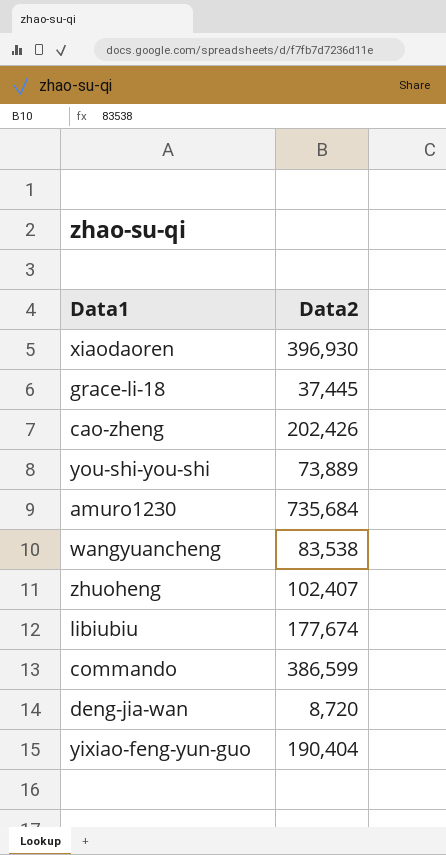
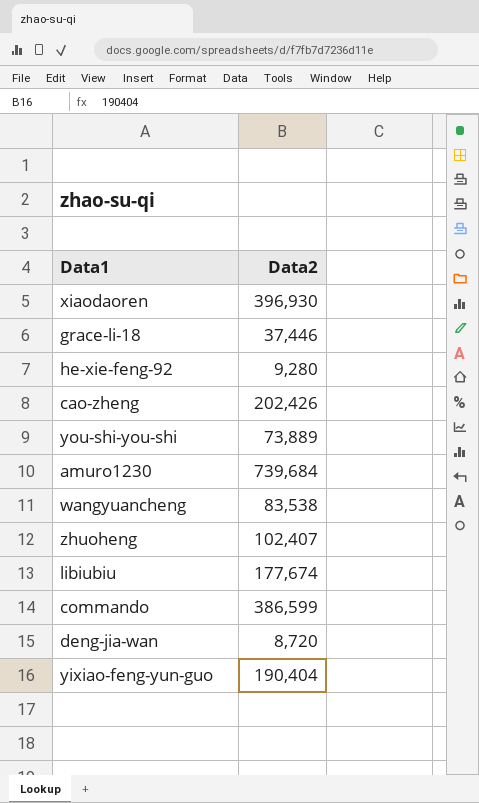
grace-li-18 | Data2: 37,445 -> 37,446
row he-xie-feng-92: none -> 9,280
amuro1230 | Data2: 735,684 -> 739,684

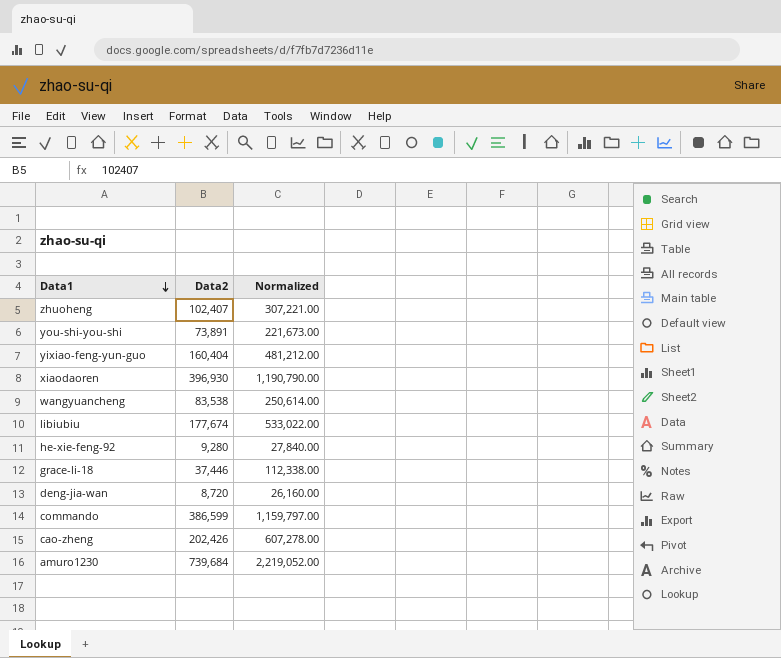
row order: none -> Data1 descending
column Normalized | formula: none -> [Data2] * 3
you-shi-you-shi | Data2: 73,889 -> 73,891
yixiao-feng-yun-guo | Data2: 190,404 -> 160,404

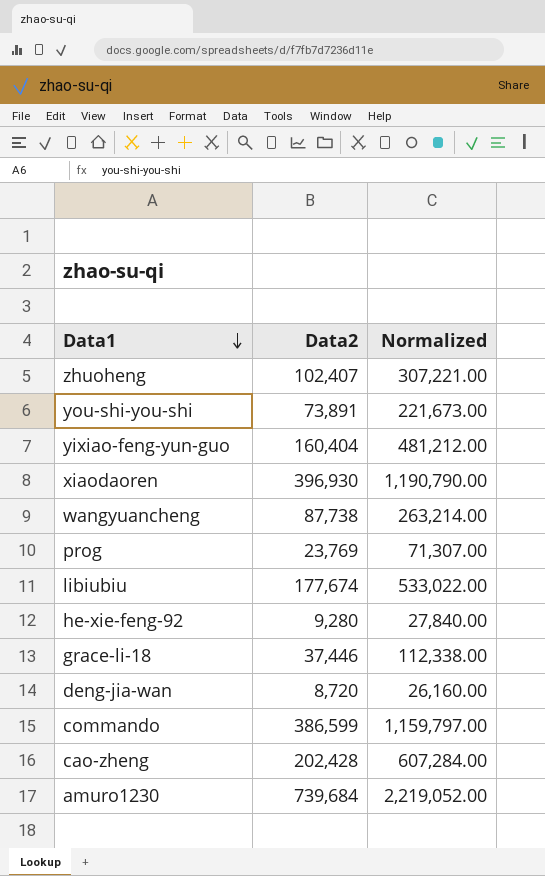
wangyuancheng | Data2: 83,538 -> 87,738
wangyuancheng | Normalized: 250,614.00 -> 263,214.00
row prog: none -> 23,769 | 71,307.00
cao-zheng | Data2: 202,426 -> 202,428
cao-zheng | Normalized: 607,278.00 -> 607,284.00

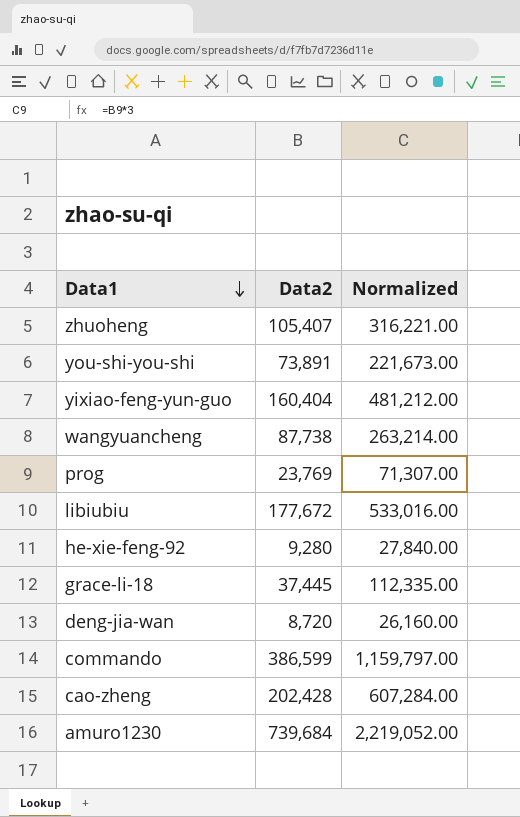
row xiaodaoren: 396,930 | 1,190,790.00 -> none
zhuoheng | Data2: 102,407 -> 105,407
zhuoheng | Normalized: 307,221.00 -> 316,221.00
libiubiu | Data2: 177,674 -> 177,672
libiubiu | Normalized: 533,022.00 -> 533,016.00
grace-li-18 | Data2: 37,446 -> 37,445
grace-li-18 | Normalized: 112,338.00 -> 112,335.00

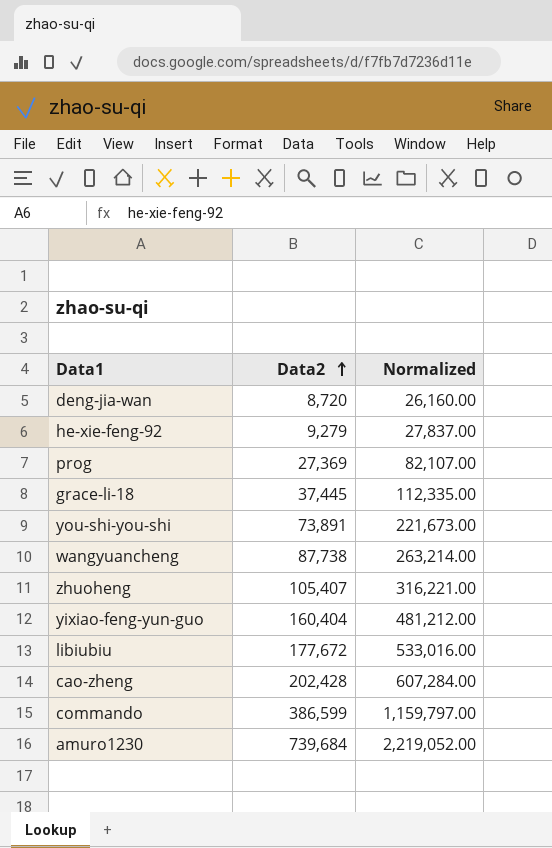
row order: Data1 descending -> Data2 ascending
he-xie-feng-92 | Data2: 9,280 -> 9,279
he-xie-feng-92 | Normalized: 27,840.00 -> 27,837.00
prog | Data2: 23,769 -> 27,369
prog | Normalized: 71,307.00 -> 82,107.00

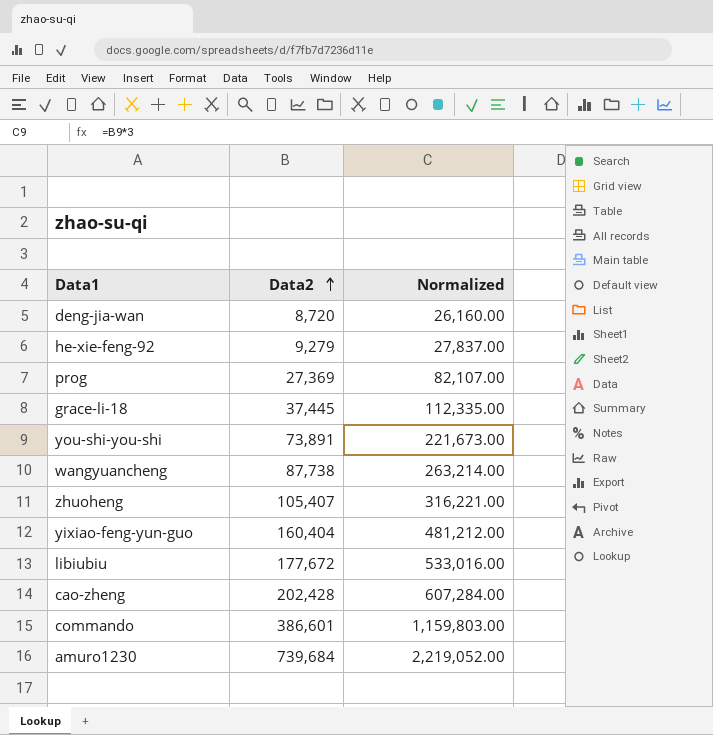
commando | Data2: 386,599 -> 386,601
commando | Normalized: 1,159,797.00 -> 1,159,803.00

